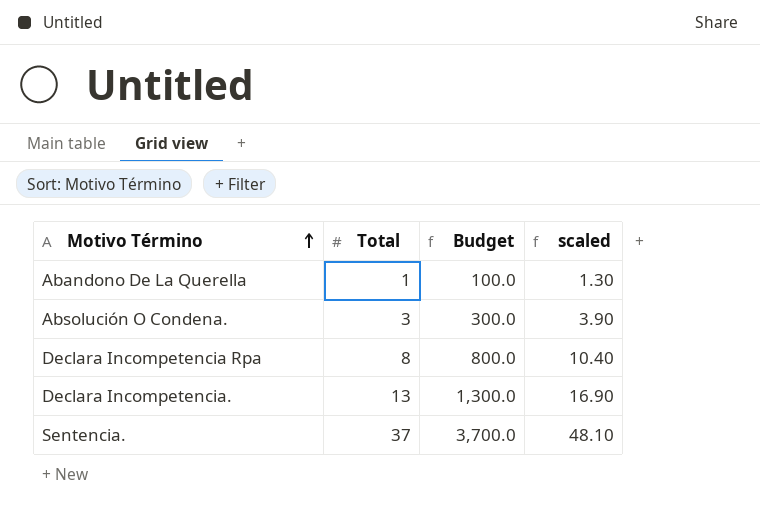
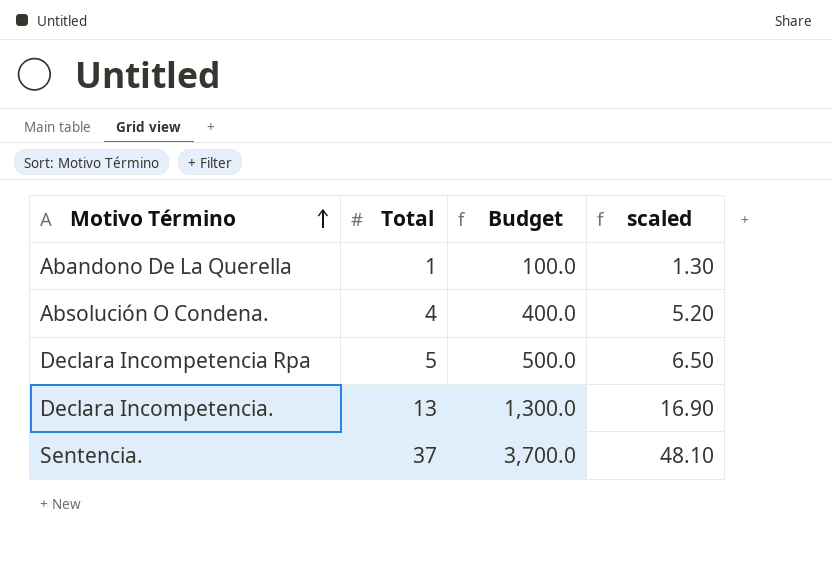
Absolución O Condena. | Total: 3 -> 4
Absolución O Condena. | Budget: 300.0 -> 400.0
Absolución O Condena. | scaled: 3.90 -> 5.20
Declara Incompetencia Rpa | Total: 8 -> 5
Declara Incompetencia Rpa | Budget: 800.0 -> 500.0
Declara Incompetencia Rpa | scaled: 10.40 -> 6.50

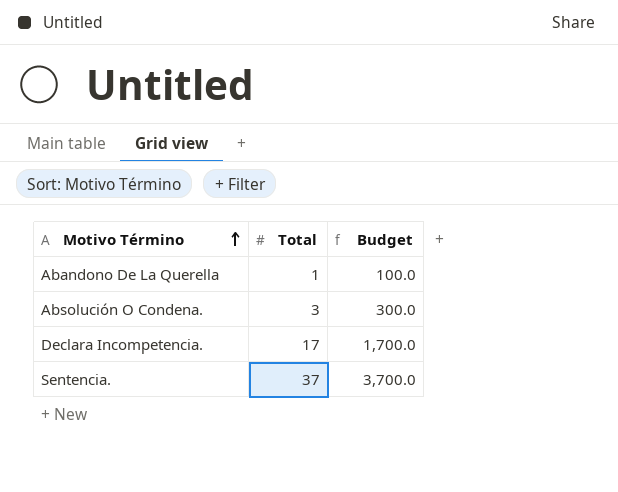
column scaled | formula: [Total] * 1.3 -> none
row Declara Incompetencia Rpa: 5 | 500.0 | 6.50 -> none
Absolución O Condena. | Total: 4 -> 3
Absolución O Condena. | Budget: 400.0 -> 300.0
Declara Incompetencia. | Total: 13 -> 17
Declara Incompetencia. | Budget: 1,300.0 -> 1,700.0

